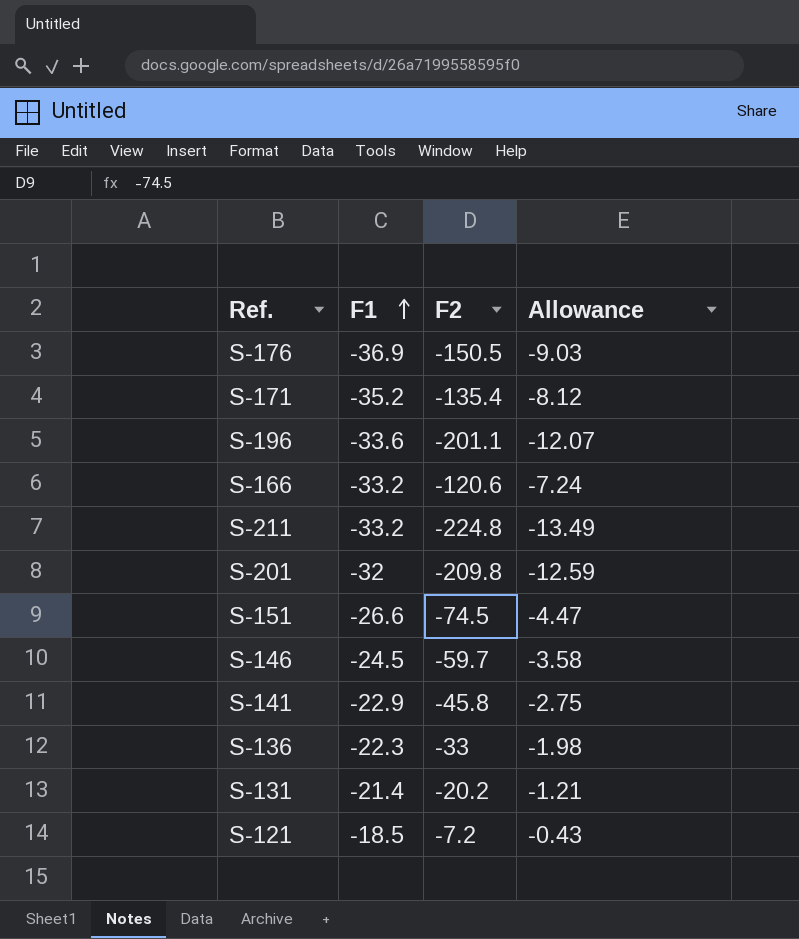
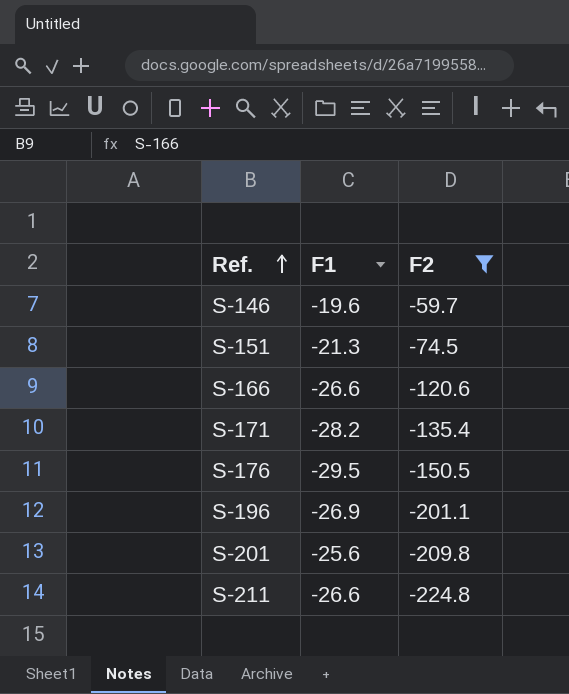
filter: none -> F2 <= -59.7
row order: F1 ascending -> Ref. ascending
column Allowance | formula: [F2] * 0.06 -> none
S-146 | F1: -24.5 -> -19.6
S-151 | F1: -26.6 -> -21.3
S-166 | F1: -33.2 -> -26.6
S-171 | F1: -35.2 -> -28.2
S-176 | F1: -36.9 -> -29.5
S-196 | F1: -33.6 -> -26.9
S-201 | F1: -32 -> -25.6
S-211 | F1: -33.2 -> -26.6

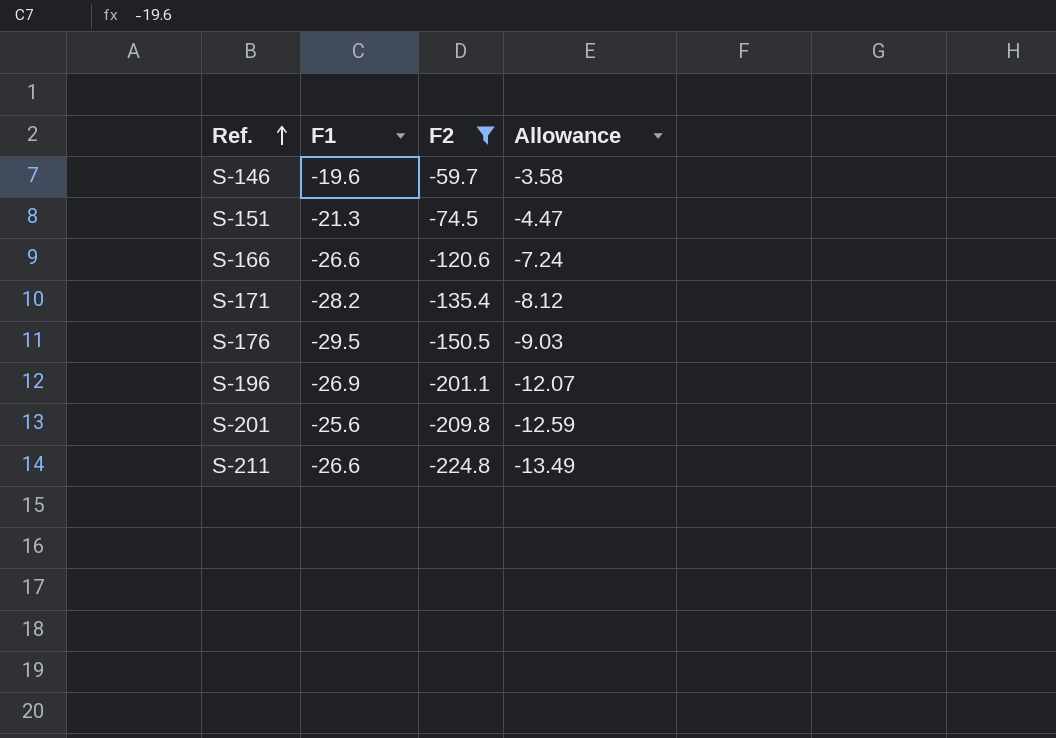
column Allowance | formula: none -> [F2] * 0.06

